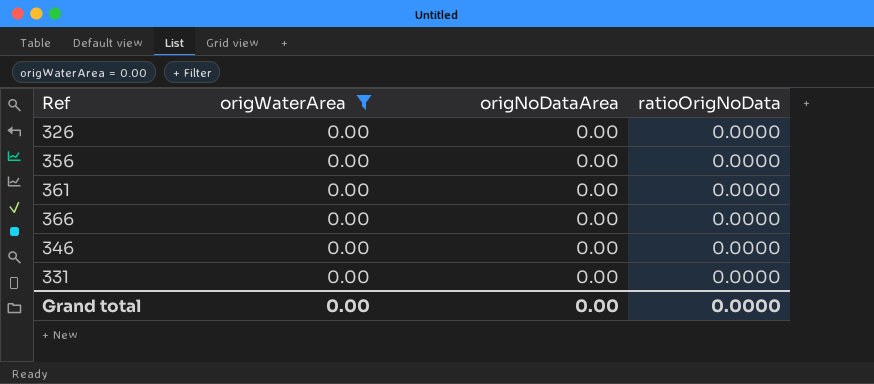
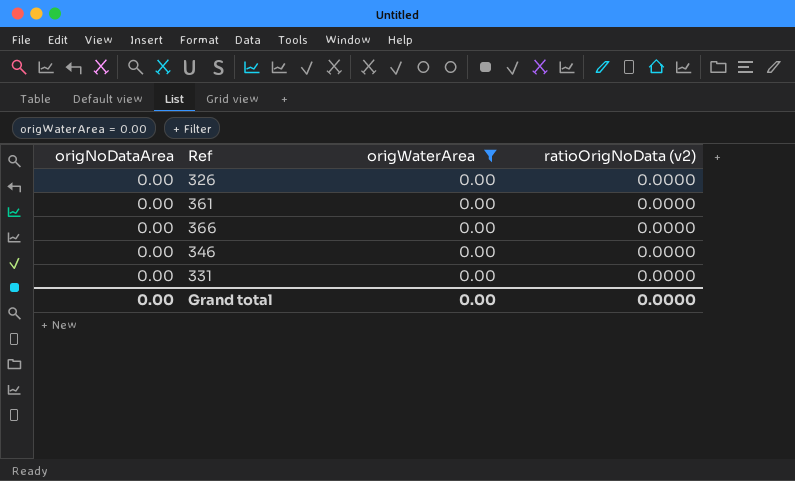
column origNoDataArea | position: 3 -> 1
column name: ratioOrigNoData -> ratioOrigNoData (v2)
row 356: 0.00 | 0.00 | 0.0000 -> none

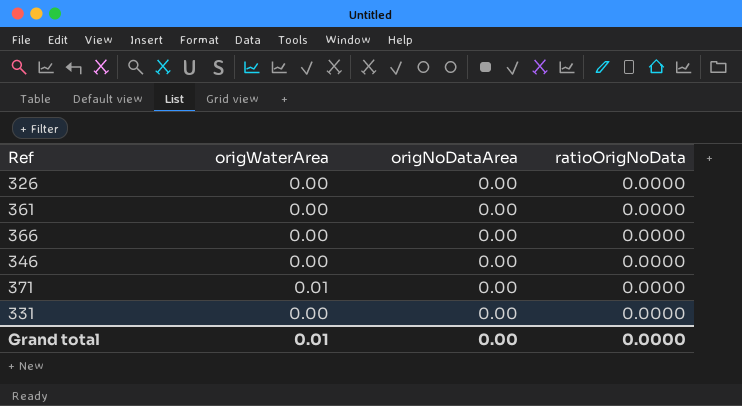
filter: origWaterArea = 0.00 -> none
column origNoDataArea | position: 1 -> 3
column name: ratioOrigNoData (v2) -> ratioOrigNoData
Grand total | origWaterArea: 0.00 -> 0.01

